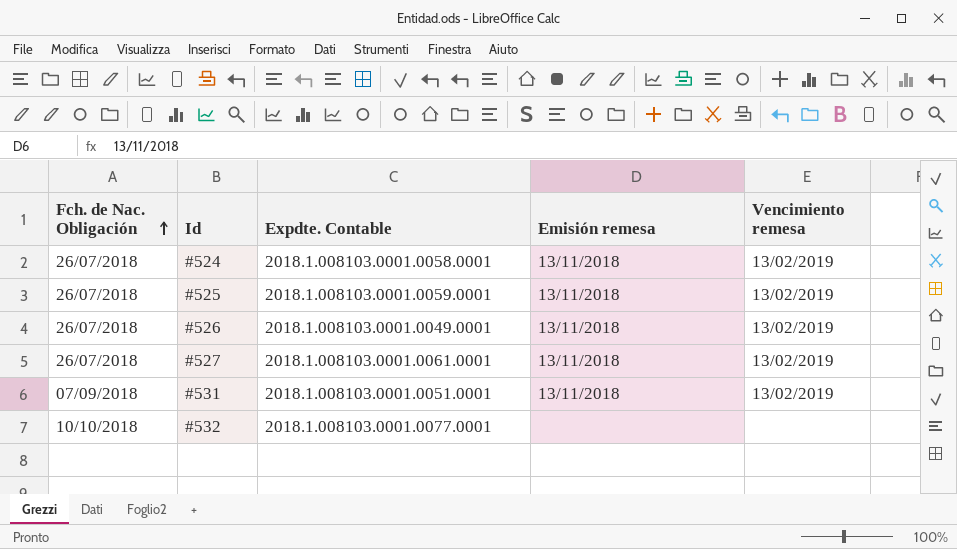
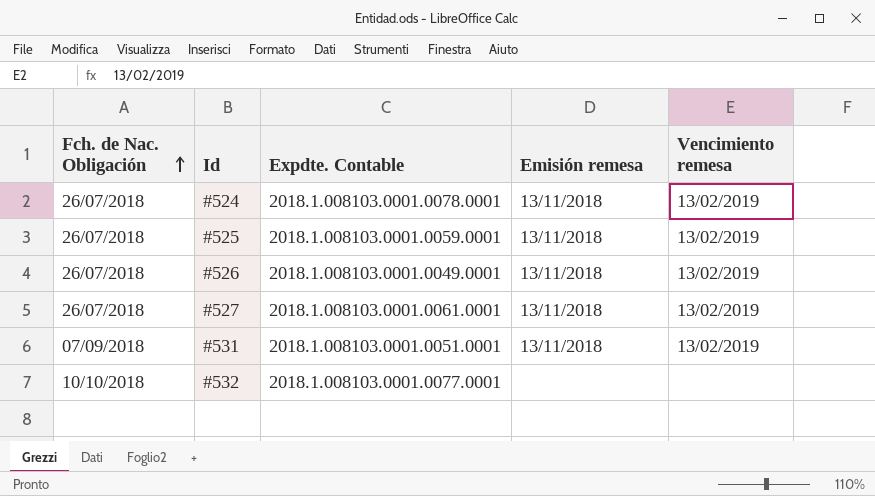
#524 | Expdte. Contable: 2018.1.008103.0001.0058.0001 -> 2018.1.008103.0001.0078.0001

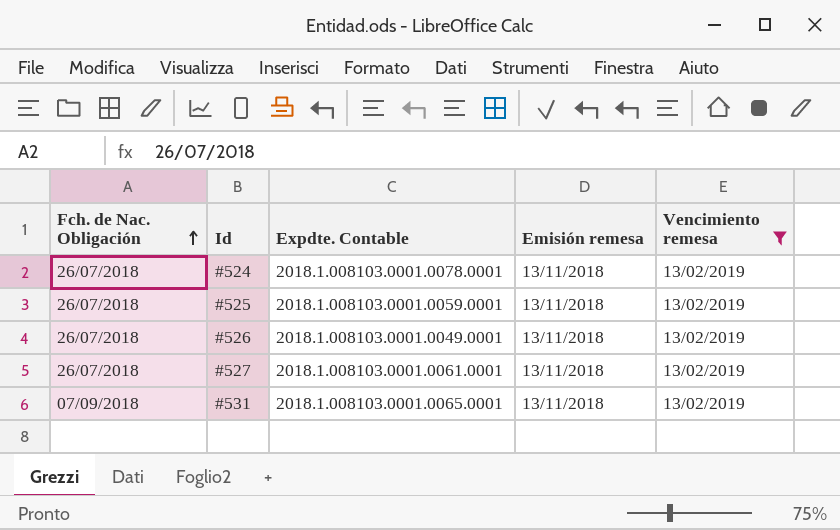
filter: none -> Vencimiento remesa = 13/02/2019
#531 | Expdte. Contable: 2018.1.008103.0001.0051.0001 -> 2018.1.008103.0001.0065.0001

